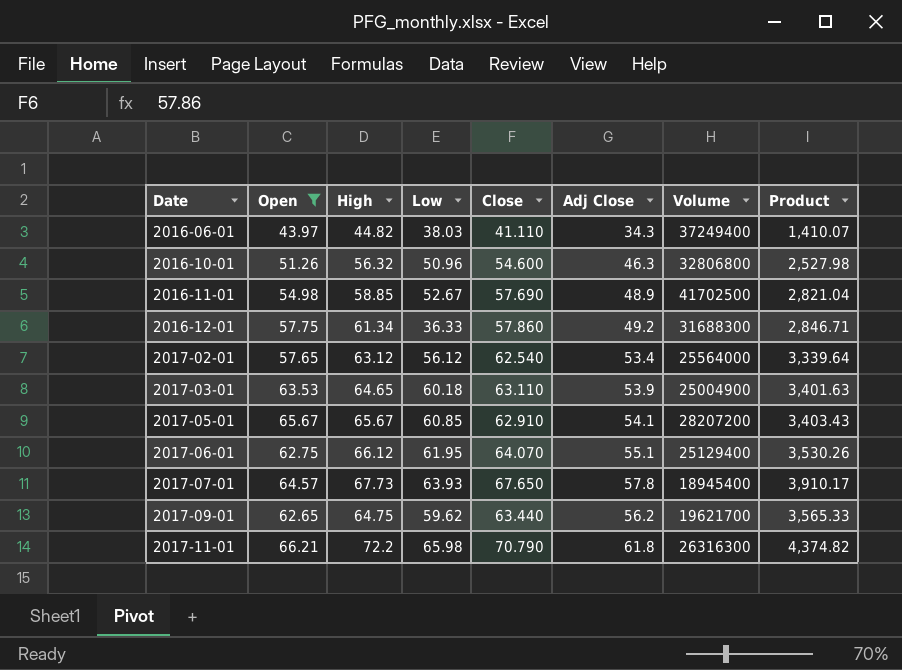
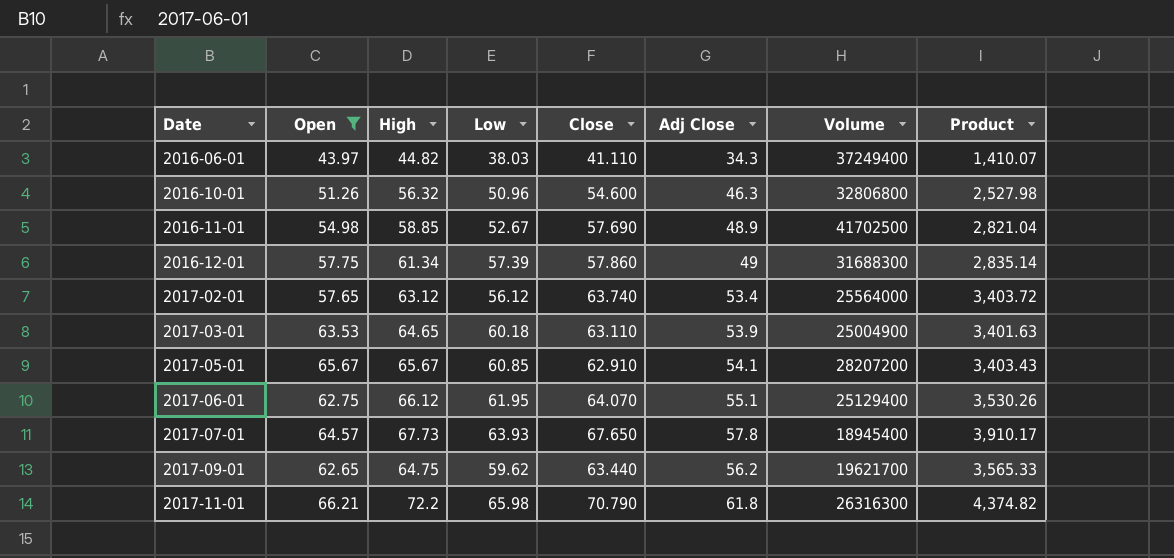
2016-12-01 | Low: 36.33 -> 57.39
2016-12-01 | Adj Close: 49.2 -> 49
2016-12-01 | Product: 2,846.71 -> 2,835.14
2017-02-01 | Close: 62.540 -> 63.740
2017-02-01 | Product: 3,339.64 -> 3,403.72

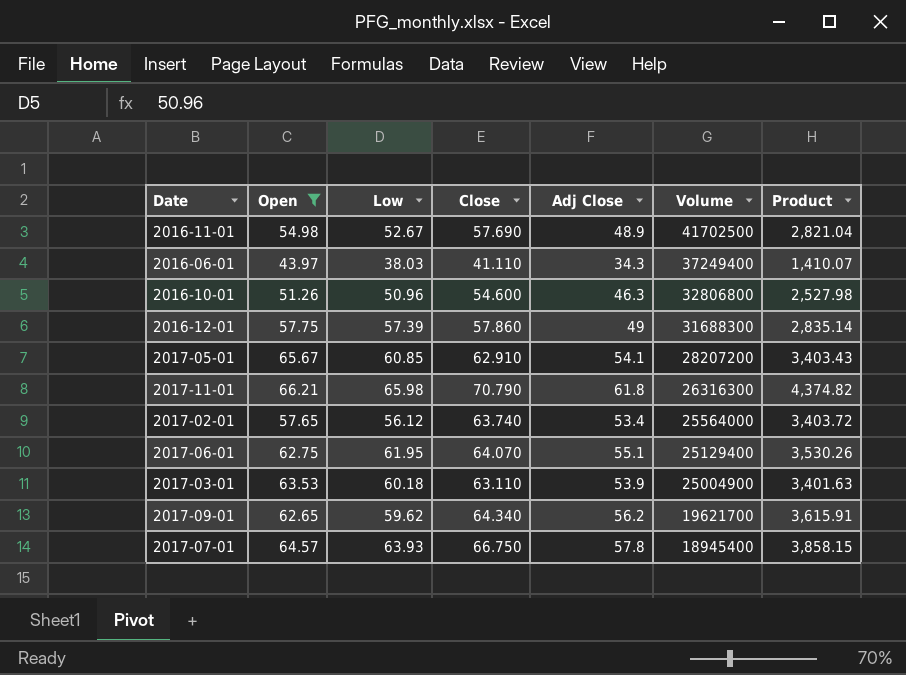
row order: Date ascending -> Volume descending
column High | position: 3 -> none
2017-09-01 | Close: 63.440 -> 64.340
2017-09-01 | Product: 3,565.33 -> 3,615.91
2017-07-01 | Close: 67.650 -> 66.750
2017-07-01 | Product: 3,910.17 -> 3,858.15

